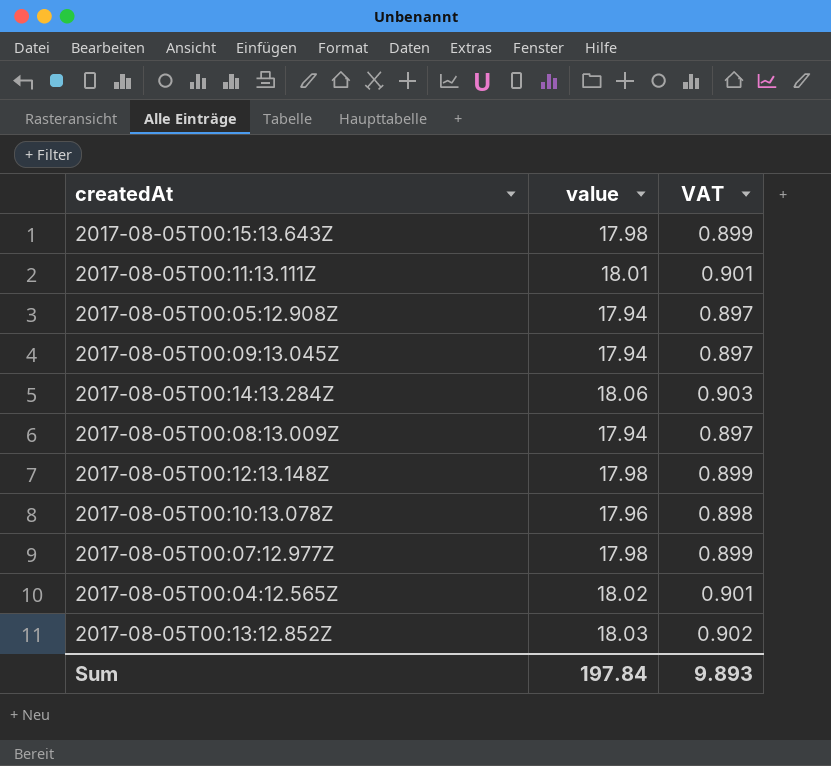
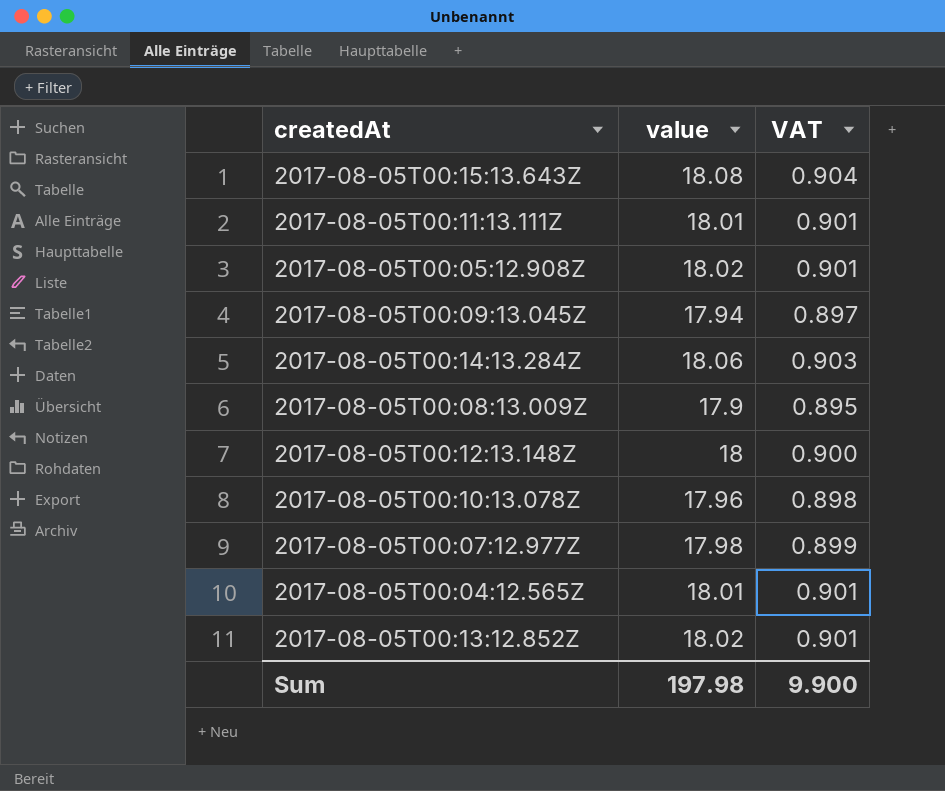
2017-08-05T00:15:13.643Z | value: 17.98 -> 18.08
2017-08-05T00:15:13.643Z | VAT: 0.899 -> 0.904
2017-08-05T00:05:12.908Z | value: 17.94 -> 18.02
2017-08-05T00:05:12.908Z | VAT: 0.897 -> 0.901
2017-08-05T00:08:13.009Z | value: 17.94 -> 17.9
2017-08-05T00:08:13.009Z | VAT: 0.897 -> 0.895
2017-08-05T00:12:13.148Z | value: 17.98 -> 18
2017-08-05T00:12:13.148Z | VAT: 0.899 -> 0.900
2017-08-05T00:04:12.565Z | value: 18.02 -> 18.01
2017-08-05T00:13:12.852Z | value: 18.03 -> 18.02
2017-08-05T00:13:12.852Z | VAT: 0.902 -> 0.901
Sum | value: 197.84 -> 197.98
Sum | VAT: 9.893 -> 9.900

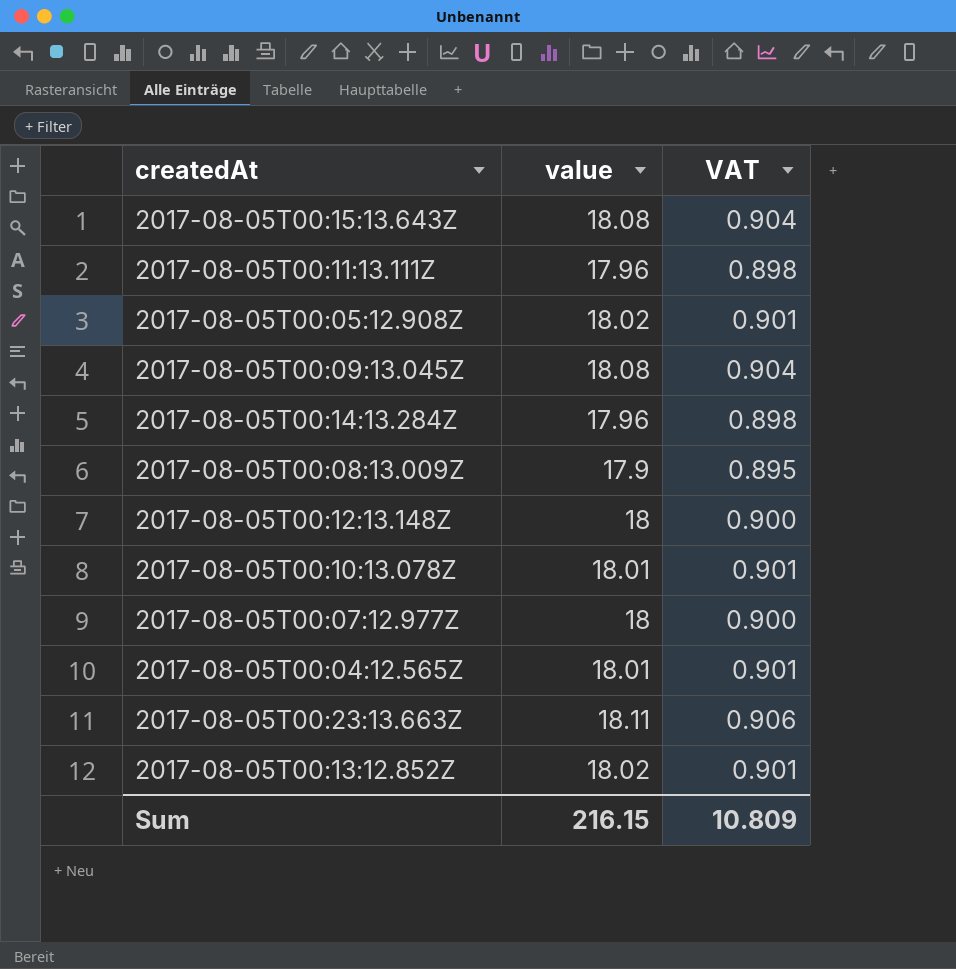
2017-08-05T00:11:13.111Z | value: 18.01 -> 17.96
2017-08-05T00:11:13.111Z | VAT: 0.901 -> 0.898
2017-08-05T00:09:13.045Z | value: 17.94 -> 18.08
2017-08-05T00:09:13.045Z | VAT: 0.897 -> 0.904
2017-08-05T00:14:13.284Z | value: 18.06 -> 17.96
2017-08-05T00:14:13.284Z | VAT: 0.903 -> 0.898
2017-08-05T00:10:13.078Z | value: 17.96 -> 18.01
2017-08-05T00:10:13.078Z | VAT: 0.898 -> 0.901
2017-08-05T00:07:12.977Z | value: 17.98 -> 18
2017-08-05T00:07:12.977Z | VAT: 0.899 -> 0.900
row 2017-08-05T00:23:13.663Z: none -> 18.11 | 0.906
Sum | value: 197.98 -> 216.15
Sum | VAT: 9.900 -> 10.809

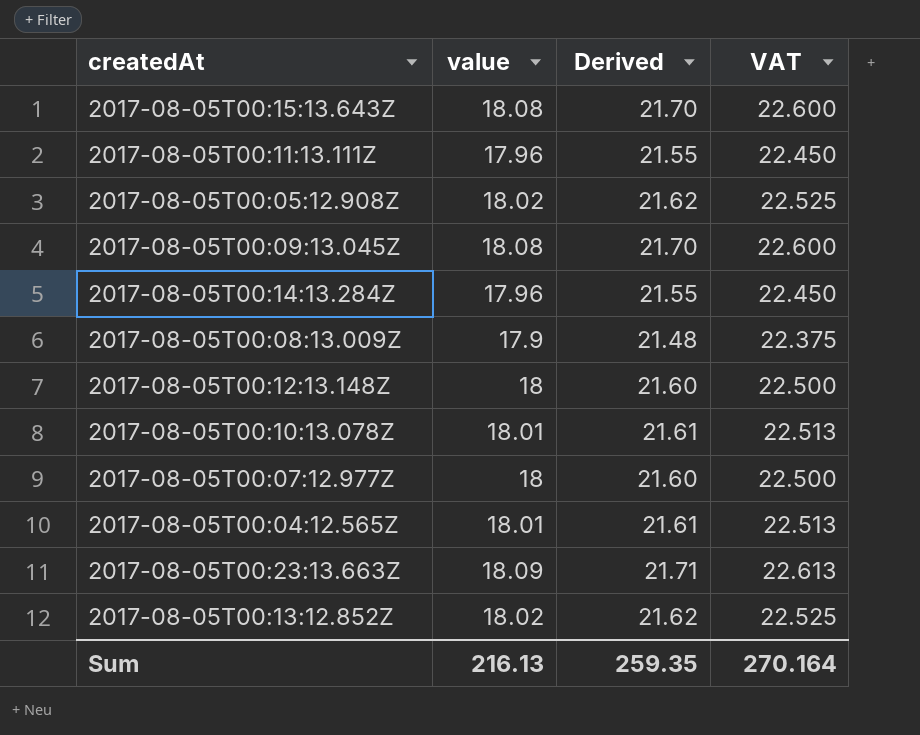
column Derived | formula: none -> [value] * 1.2
column VAT | formula: [value] * 0.05 -> [value] * 1.25
2017-08-05T00:23:13.663Z | value: 18.11 -> 18.09
Sum | value: 216.15 -> 216.13
Sum | VAT: 10.809 -> 270.164

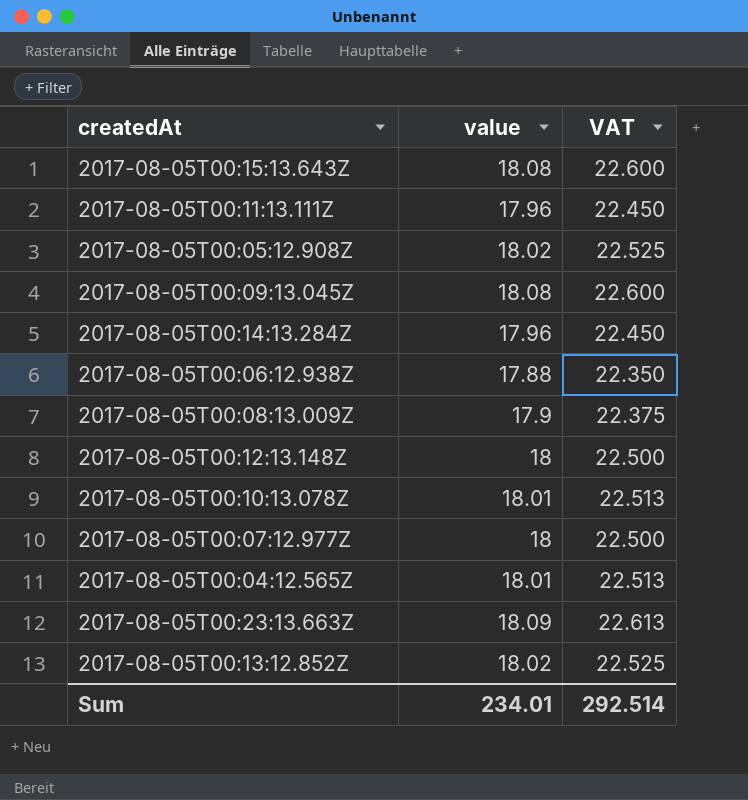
column Derived | formula: [value] * 1.2 -> none
row 2017-08-05T00:06:12.938Z: none -> 17.88 | 22.350
Sum | value: 216.13 -> 234.01
Sum | VAT: 270.164 -> 292.514

